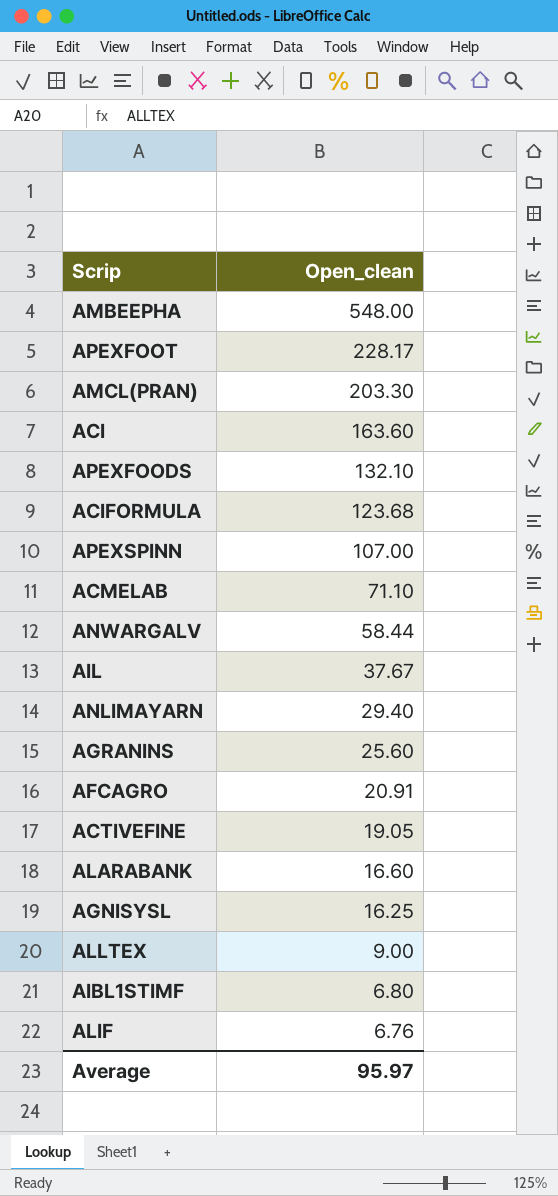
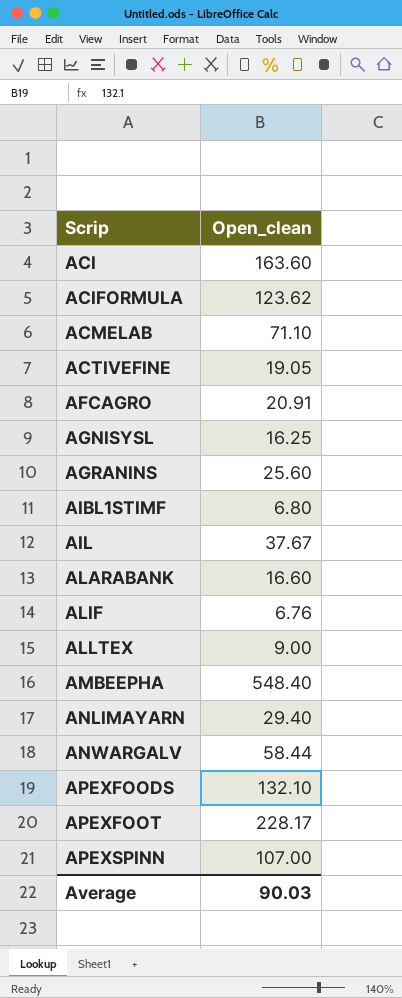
row order: Open_clean descending -> Scrip ascending
row AMCL(PRAN): 203.30 -> none
ACIFORMULA | Open_clean: 123.68 -> 123.62
AMBEEPHA | Open_clean: 548.00 -> 548.40
Average | Open_clean: 95.97 -> 90.03

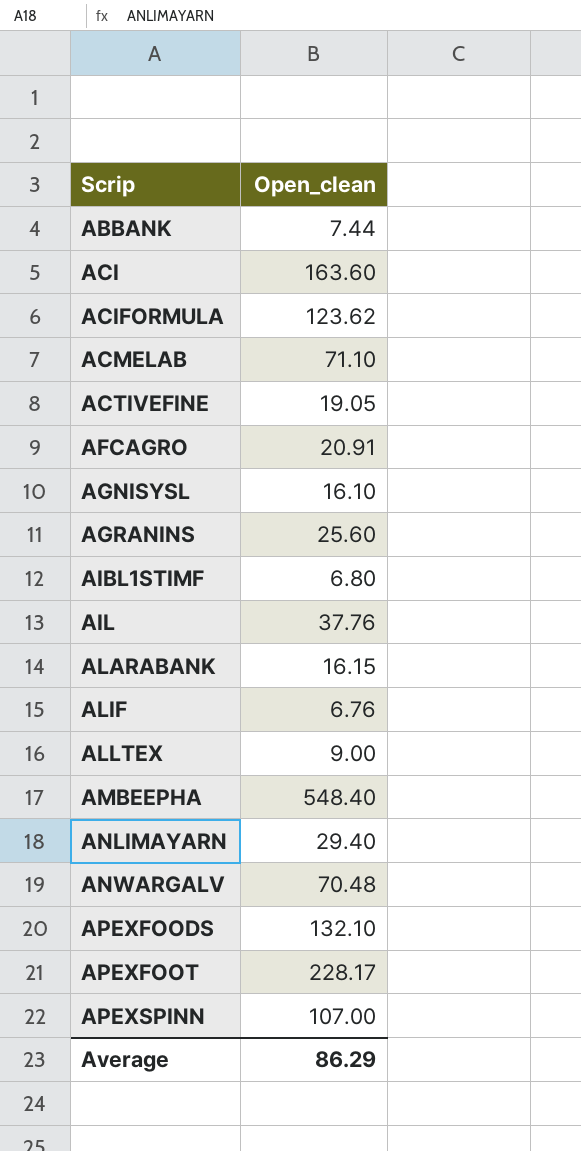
row ABBANK: none -> 7.44
AGNISYSL | Open_clean: 16.25 -> 16.10
AIL | Open_clean: 37.67 -> 37.76
ALARABANK | Open_clean: 16.60 -> 16.15
ANWARGALV | Open_clean: 58.44 -> 70.48
Average | Open_clean: 90.03 -> 86.29

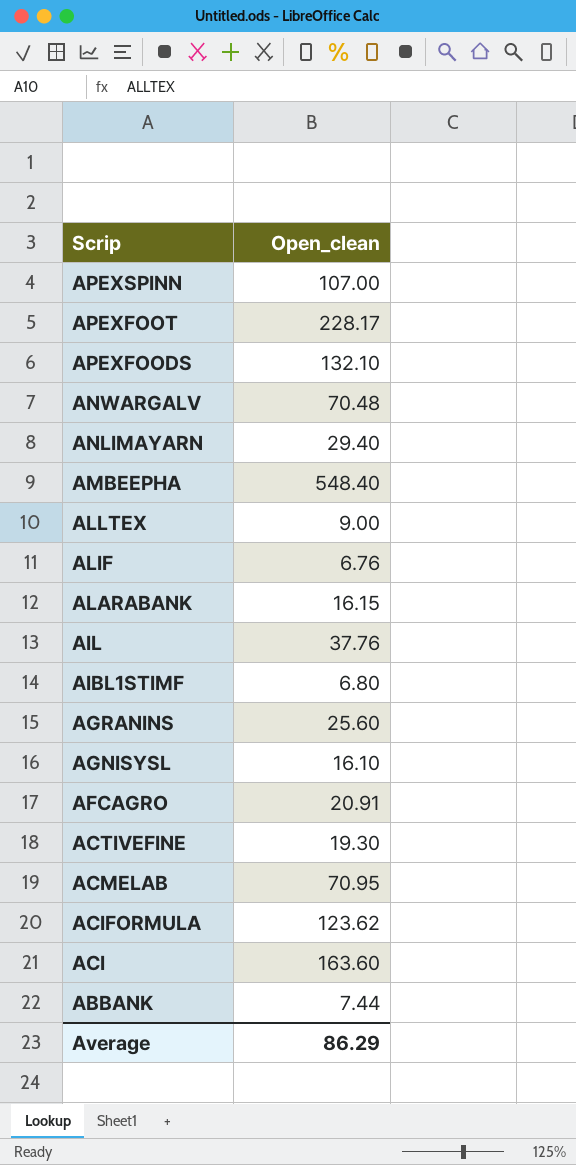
row order: Scrip ascending -> Scrip descending
ACTIVEFINE | Open_clean: 19.05 -> 19.30
ACMELAB | Open_clean: 71.10 -> 70.95

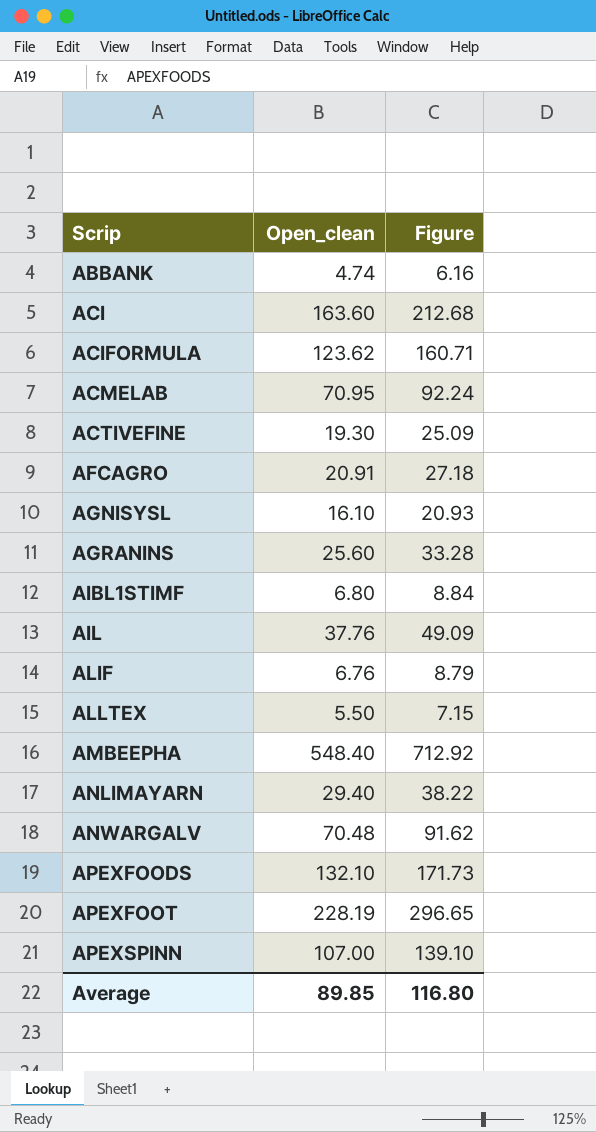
row order: Scrip descending -> Scrip ascending
column Figure | formula: none -> [Open_clean] * 1.3
row ALARABANK: 16.15 -> none
ABBANK | Open_clean: 7.44 -> 4.74
ALLTEX | Open_clean: 9.00 -> 5.50
APEXFOOT | Open_clean: 228.17 -> 228.19
Average | Open_clean: 86.29 -> 89.85

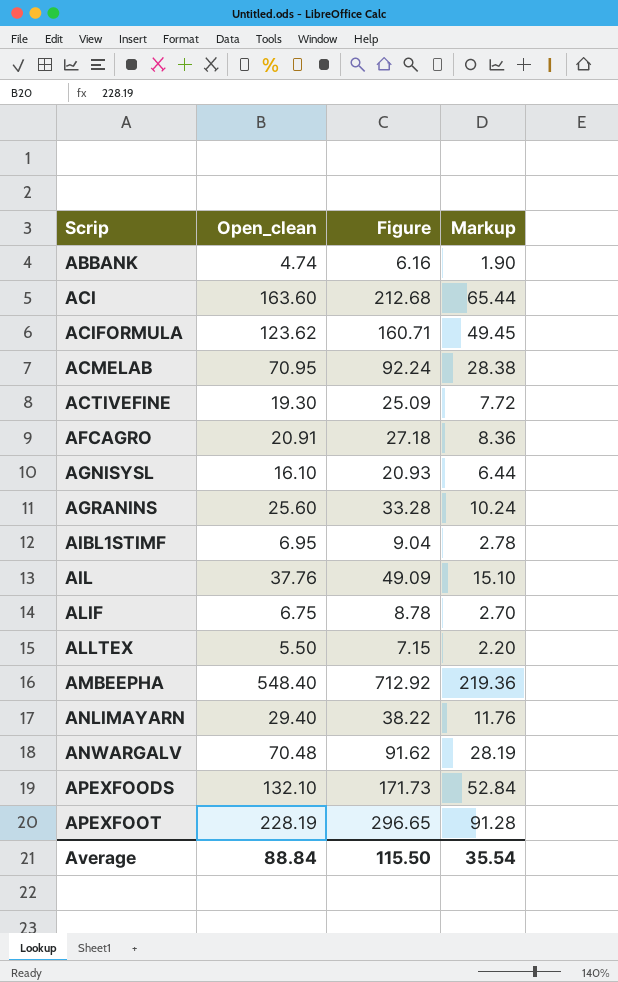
column Markup | formula: none -> [Open_clean] * 0.4
row APEXSPINN: 107.00 | 139.10 -> none
AIBL1STIMF | Open_clean: 6.80 -> 6.95
AIBL1STIMF | Figure: 8.84 -> 9.04
ALIF | Open_clean: 6.76 -> 6.75
ALIF | Figure: 8.79 -> 8.78
Average | Open_clean: 89.85 -> 88.84
Average | Figure: 116.80 -> 115.50

